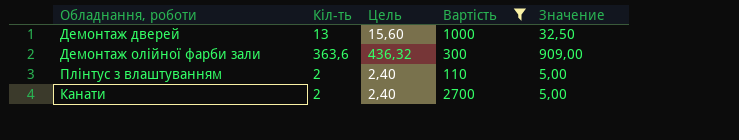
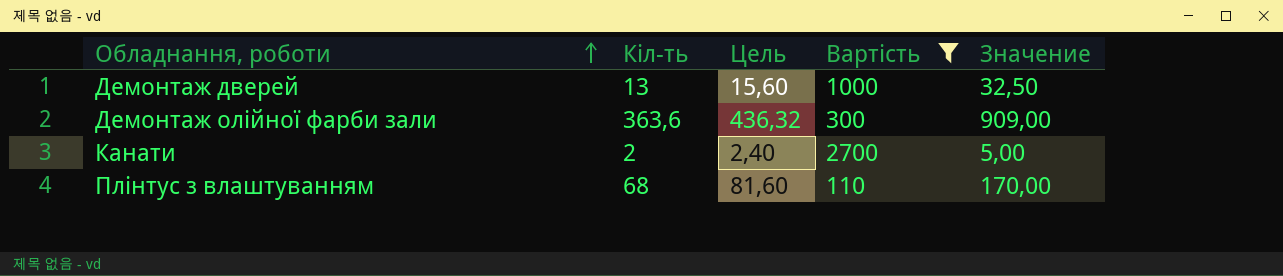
row order: none -> Обладнання, роботи ascending
Плінтус з влаштуванням | Кіл-ть: 2 -> 68
Плінтус з влаштуванням | Цель: 2,40 -> 81,60
Плінтус з влаштуванням | Значение: 5,00 -> 170,00

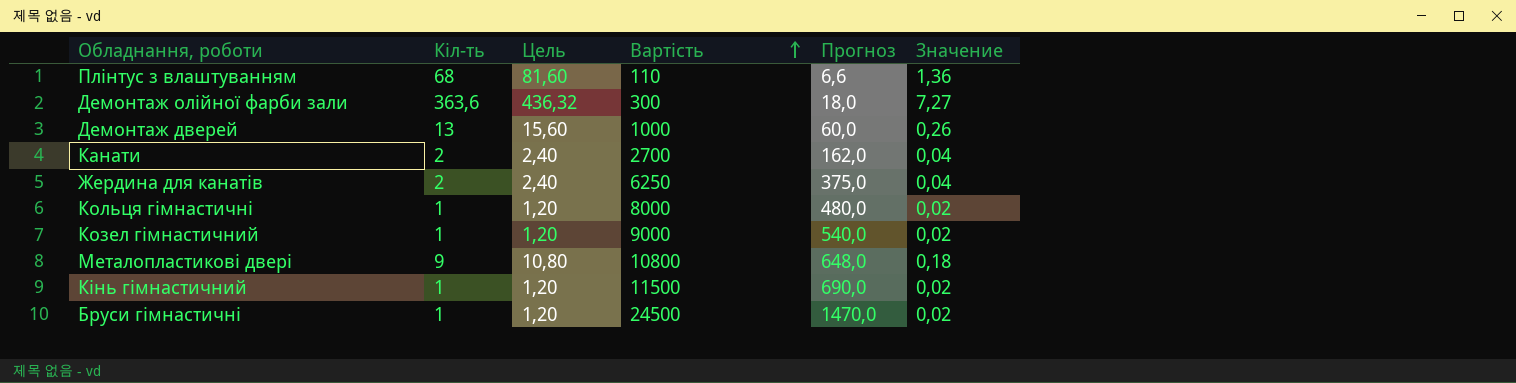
filter: Вартість <= 2700 -> none
row order: Обладнання, роботи ascending -> Вартість ascending
column Прогноз | formula: none -> [Вартість] * 0,06
column Значение | formula: [Кіл-ть] * 2,5 -> [Кіл-ть] * 0,02

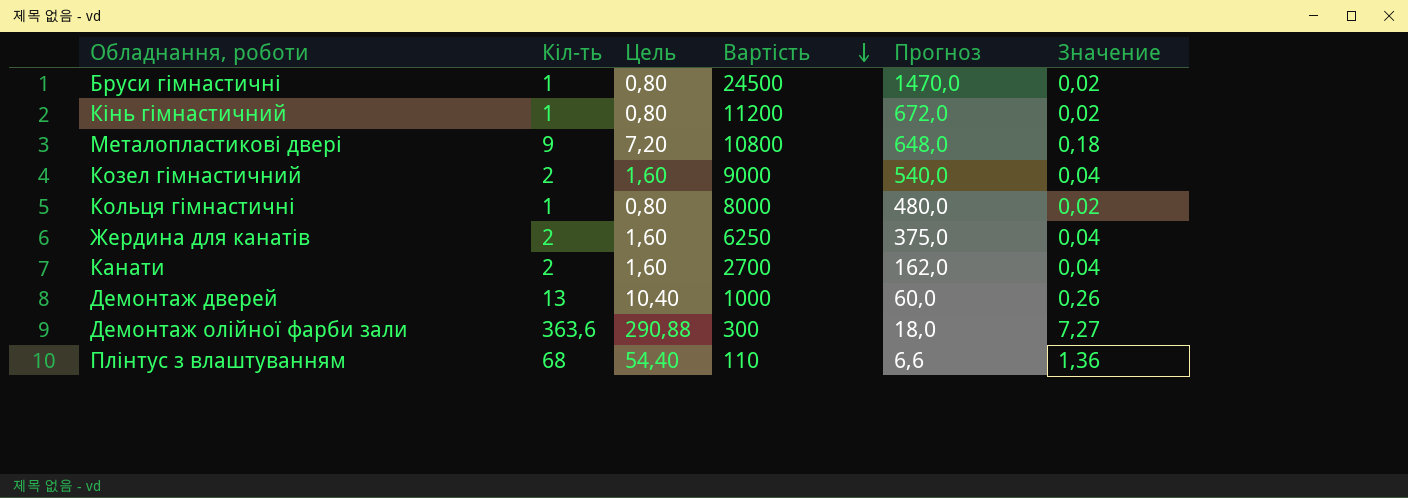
row order: Вартість ascending -> Вартість descending
column Цель | formula: [Кіл-ть] * 1,2 -> [Кіл-ть] * 0,8
Кінь гімнастичний | Вартість: 11500 -> 11200
Кінь гімнастичний | Прогноз: 690,0 -> 672,0
Козел гімнастичний | Кіл-ть: 1 -> 2
Козел гімнастичний | Значение: 0,02 -> 0,04

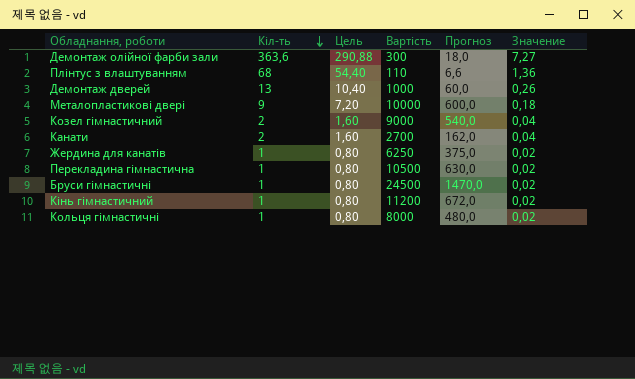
row order: Вартість descending -> Кіл-ть descending
Металопластикові двері | Вартість: 10800 -> 10000
Металопластикові двері | Прогноз: 648,0 -> 600,0
Жердина для канатів | Кіл-ть: 2 -> 1
Жердина для канатів | Цель: 1,60 -> 0,80
Жердина для канатів | Значение: 0,04 -> 0,02
row Перекладина гімнастична: none -> 1 | 0,80 | 10500 | 630,0 | 0,02

